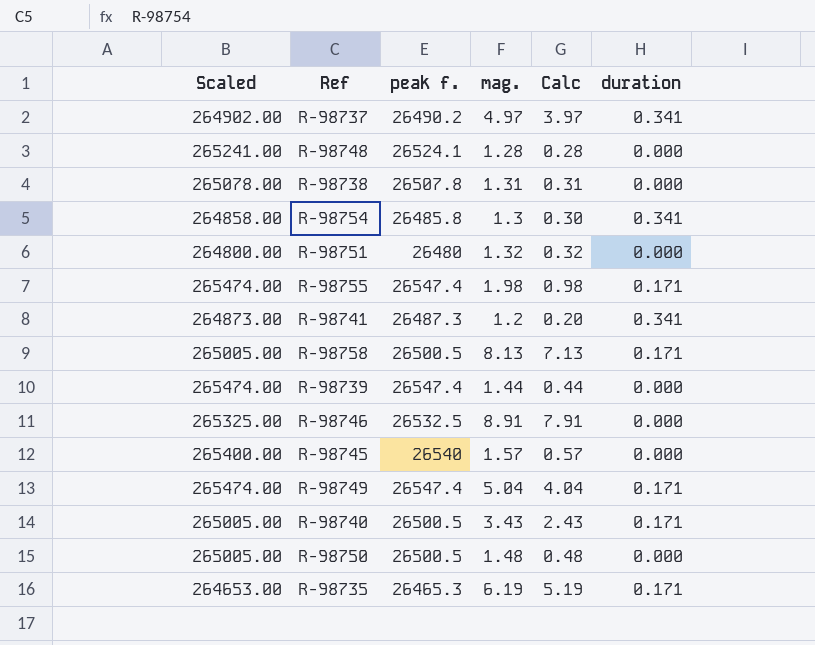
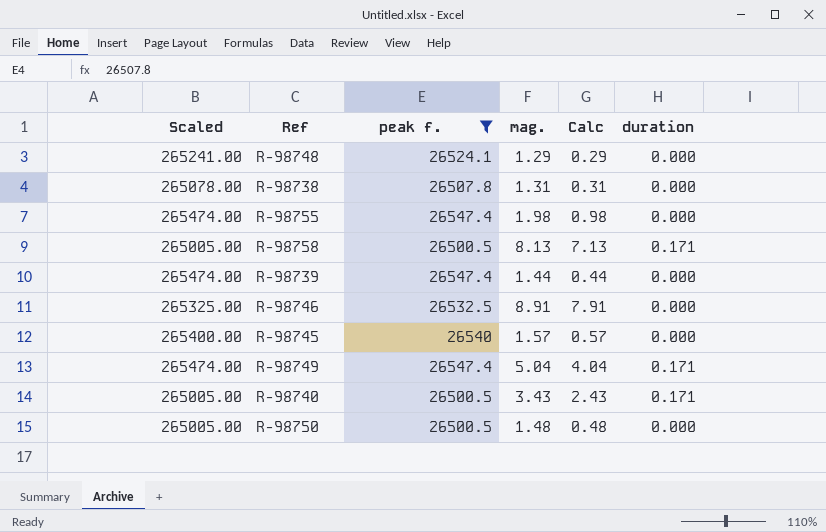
filter: none -> peak f. >= 26500.5
R-98748 | mag.: 1.28 -> 1.29
R-98748 | Calc: 0.28 -> 0.29
R-98755 | duration: 0.171 -> 0.000

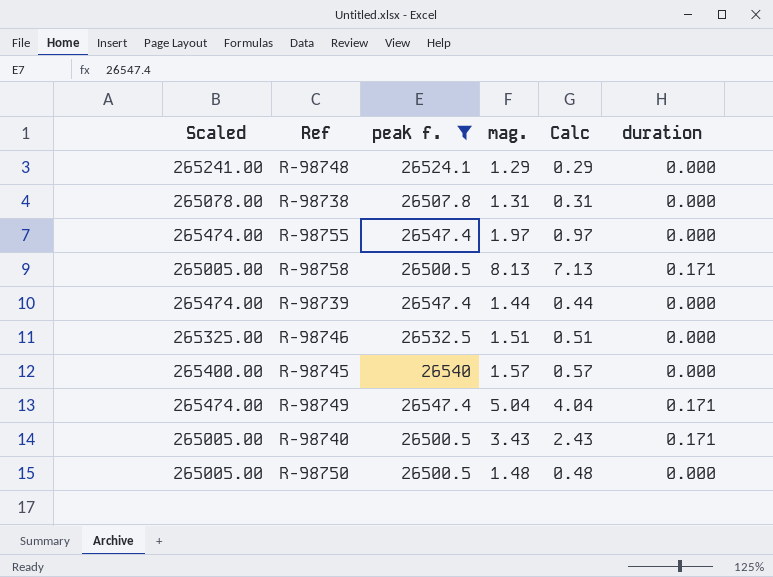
R-98755 | mag.: 1.98 -> 1.97
R-98755 | Calc: 0.98 -> 0.97
R-98746 | mag.: 8.91 -> 1.51
R-98746 | Calc: 7.91 -> 0.51

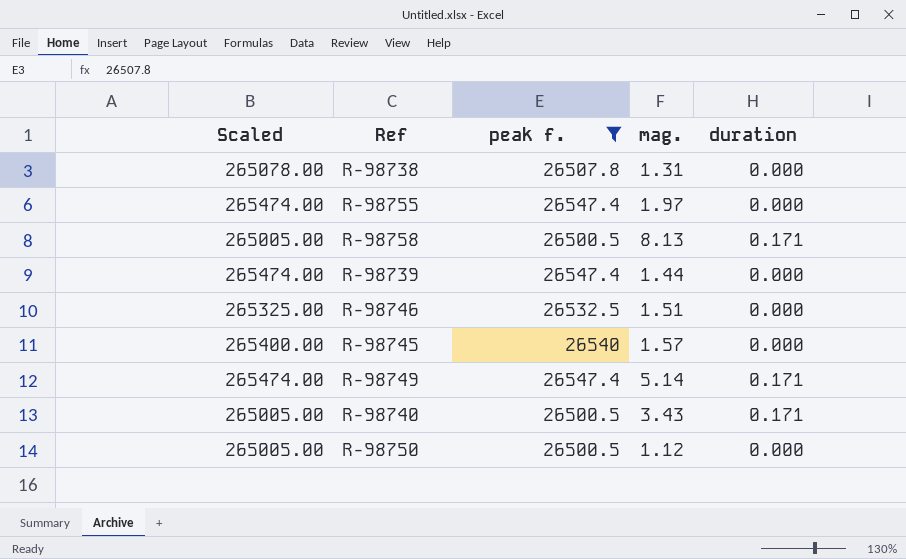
column Calc | formula: [mag.] - 1 -> none
row R-98748: 265241.00 | 26524.1 | 1.29 | 0.29 | 0.000 -> none
R-98749 | mag.: 5.04 -> 5.14
R-98750 | mag.: 1.48 -> 1.12

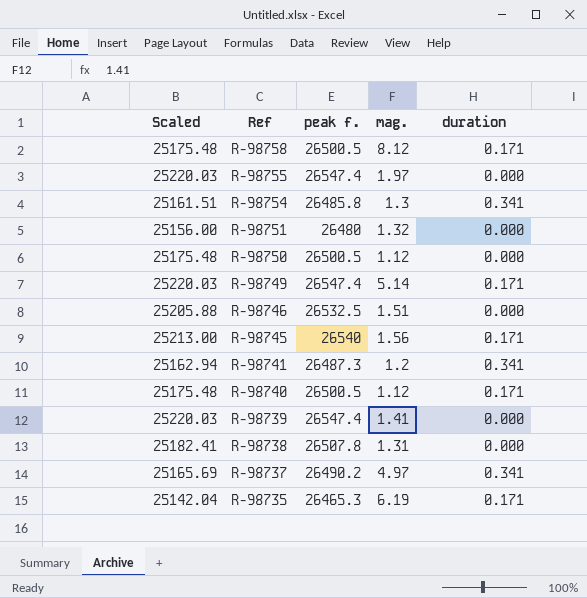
filter: peak f. >= 26500.5 -> none
row order: none -> Ref descending
column Scaled | formula: [peak f.] * 10 -> [peak f.] * 0.95
R-98758 | mag.: 8.13 -> 8.12
R-98745 | mag.: 1.57 -> 1.56
R-98745 | duration: 0.000 -> 0.171
R-98740 | mag.: 3.43 -> 1.12
R-98739 | mag.: 1.44 -> 1.41

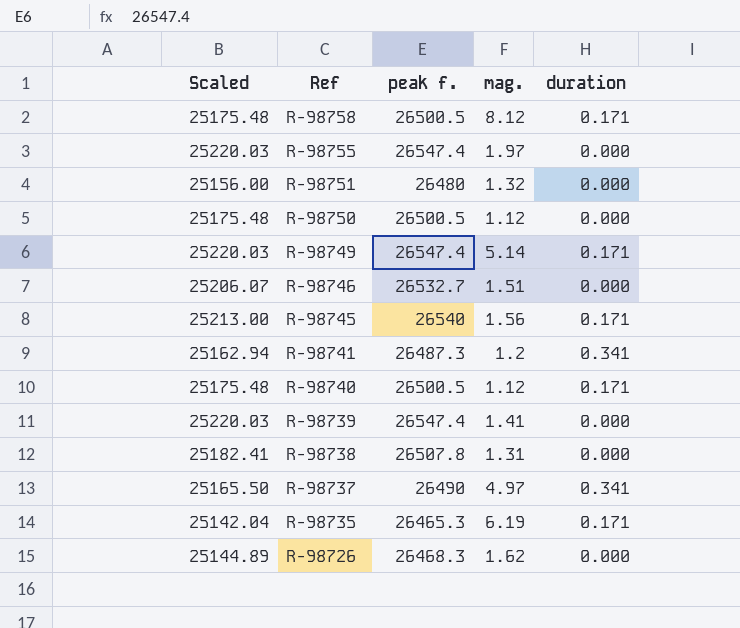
row R-98754: 25161.51 | 26485.8 | 1.3 | 0.341 -> none
R-98746 | Scaled: 25205.88 -> 25206.07
R-98746 | peak f.: 26532.5 -> 26532.7
R-98737 | Scaled: 25165.69 -> 25165.50
R-98737 | peak f.: 26490.2 -> 26490
row R-98726: none -> 25144.89 | 26468.3 | 1.62 | 0.000

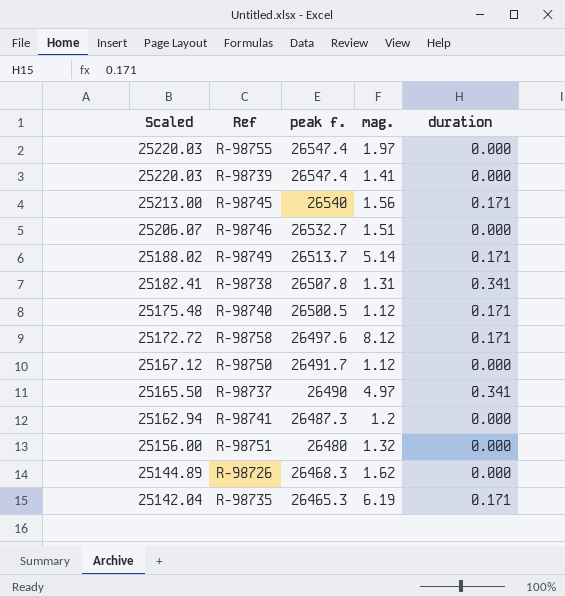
row order: Ref descending -> Scaled descending
R-98749 | Scaled: 25220.03 -> 25188.02
R-98749 | peak f.: 26547.4 -> 26513.7
R-98738 | duration: 0.000 -> 0.341
R-98758 | Scaled: 25175.48 -> 25172.72
R-98758 | peak f.: 26500.5 -> 26497.6
R-98750 | Scaled: 25175.48 -> 25167.12
R-98750 | peak f.: 26500.5 -> 26491.7
R-98741 | duration: 0.341 -> 0.000

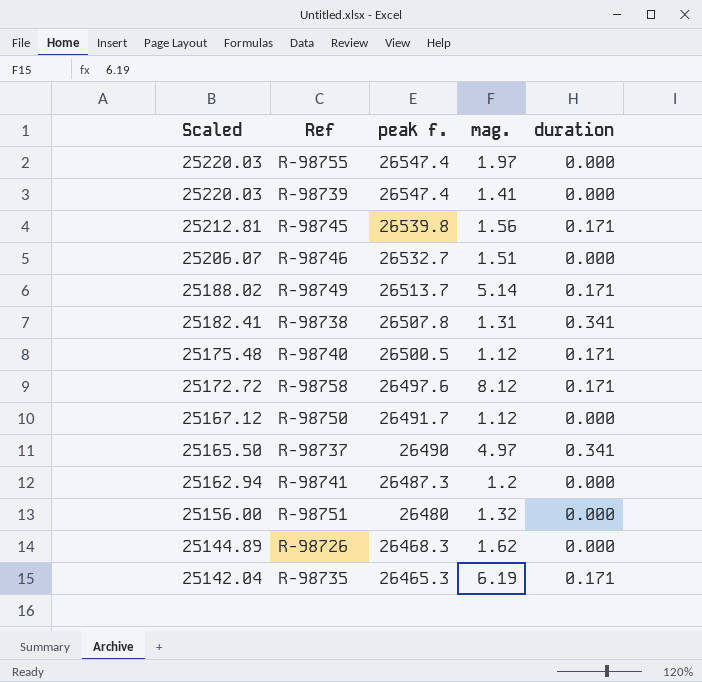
R-98745 | Scaled: 25213.00 -> 25212.81
R-98745 | peak f.: 26540 -> 26539.8

